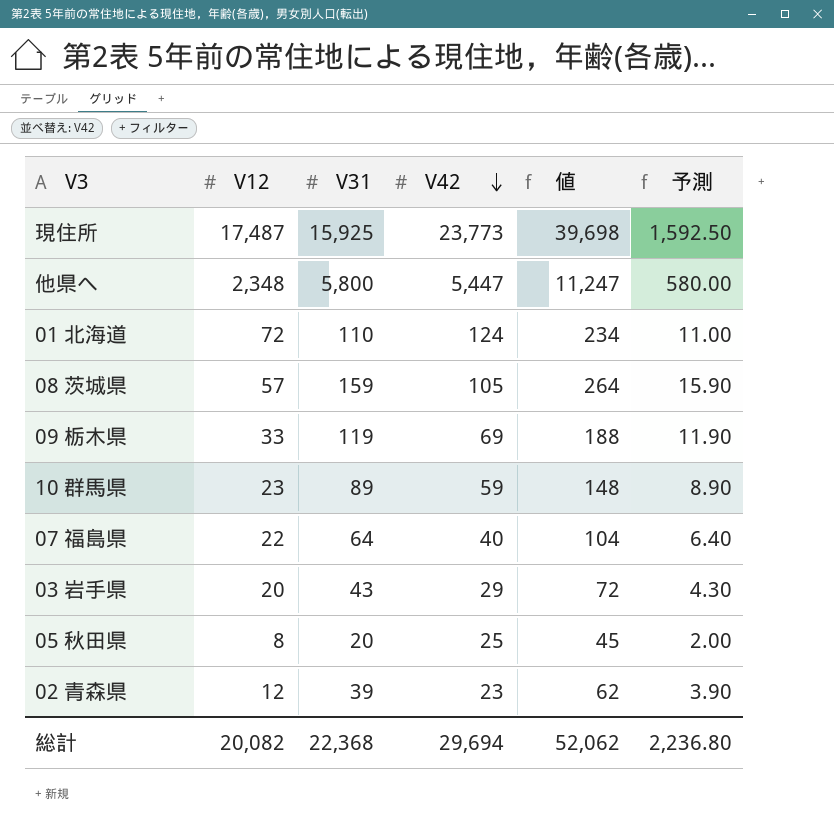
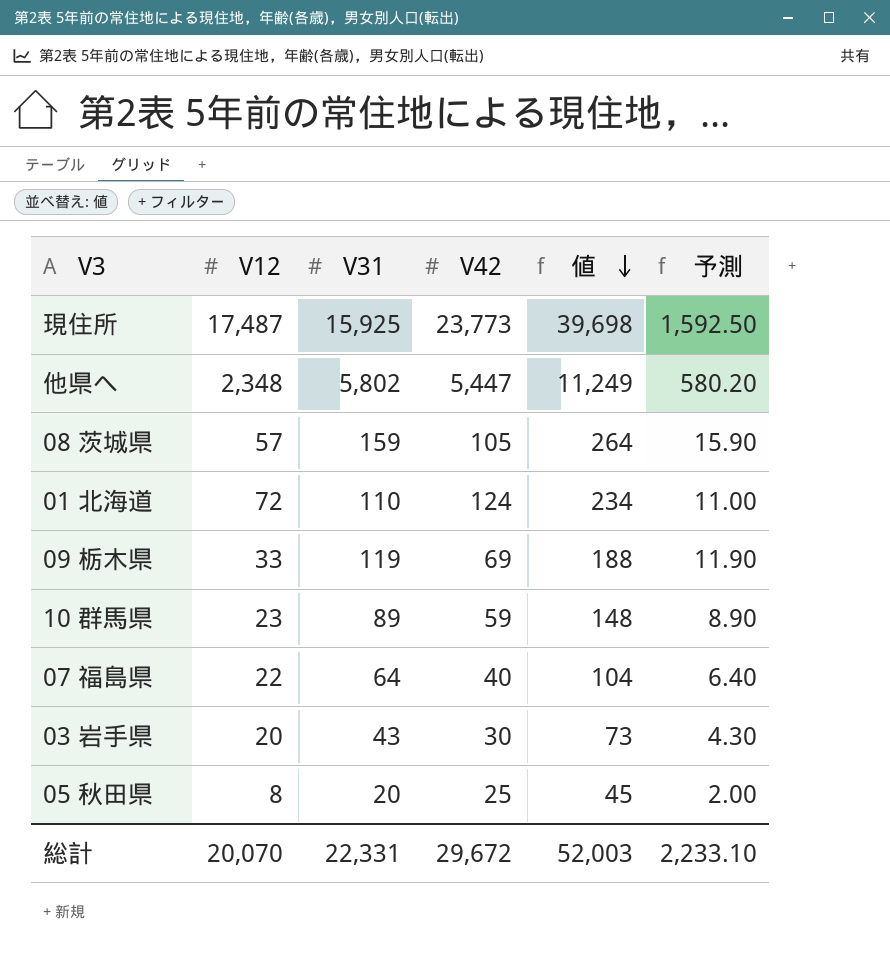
row order: V42 descending -> 値 descending
row 02 青森県: 12 | 39 | 23 | 62 | 3.90 -> none
他県へ | V31: 5,800 -> 5,802
他県へ | 値: 11,247 -> 11,249
他県へ | 予測: 580.00 -> 580.20
03 岩手県 | V42: 29 -> 30
03 岩手県 | 値: 72 -> 73
総計 | V12: 20,082 -> 20,070
総計 | V31: 22,368 -> 22,331
総計 | V42: 29,694 -> 29,672
総計 | 値: 52,062 -> 52,003
総計 | 予測: 2,236.80 -> 2,233.10

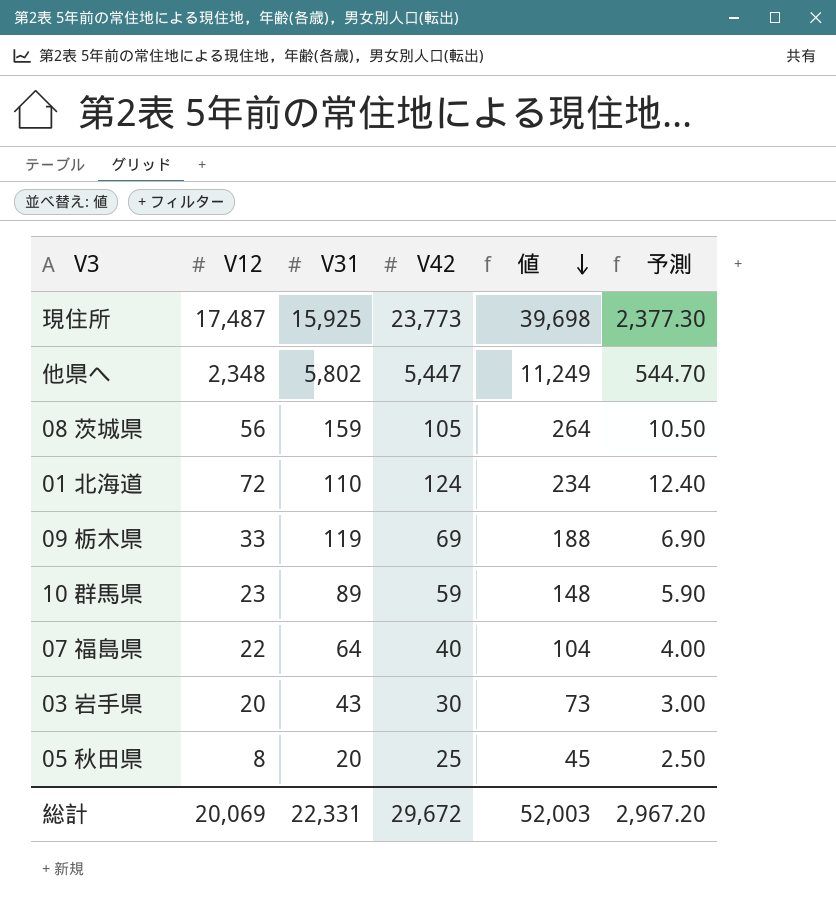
column 予測 | formula: [V31] * 0.1 -> [V42] * 0.1
08 茨城県 | V12: 57 -> 56
総計 | V12: 20,070 -> 20,069
総計 | 予測: 2,233.10 -> 2,967.20

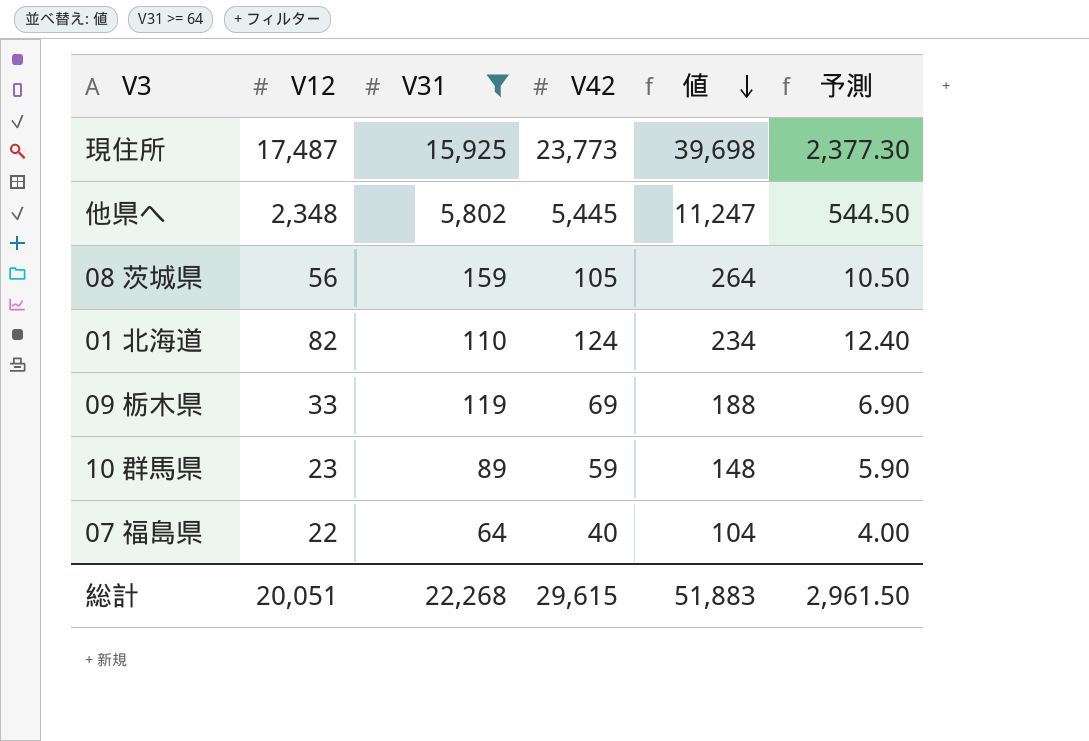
filter: none -> V31 >= 64
他県へ | V42: 5,447 -> 5,445
他県へ | 値: 11,249 -> 11,247
他県へ | 予測: 544.70 -> 544.50
01 北海道 | V12: 72 -> 82
総計 | V12: 20,069 -> 20,051
総計 | V31: 22,331 -> 22,268
総計 | V42: 29,672 -> 29,615
総計 | 値: 52,003 -> 51,883
総計 | 予測: 2,967.20 -> 2,961.50

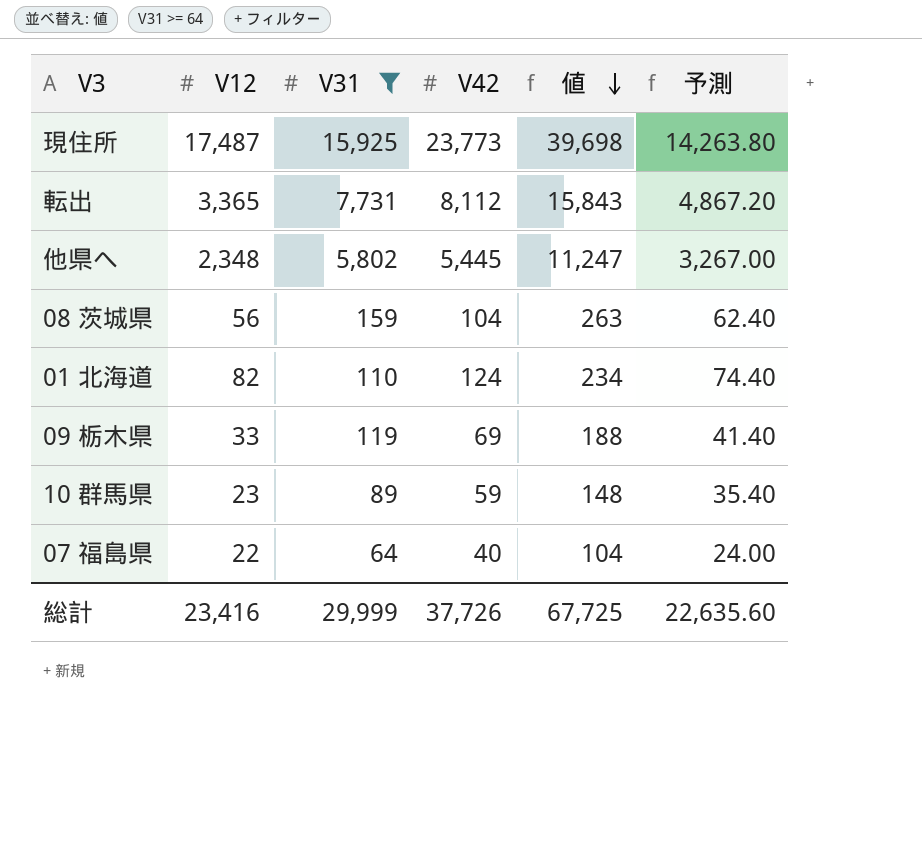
column 予測 | formula: [V42] * 0.1 -> [V42] * 0.6
row 転出: none -> 3,365 | 7,731 | 8,112 | 15,843 | 4,867.20
08 茨城県 | V42: 105 -> 104
08 茨城県 | 値: 264 -> 263
総計 | V12: 20,051 -> 23,416
総計 | V31: 22,268 -> 29,999
総計 | V42: 29,615 -> 37,726
総計 | 値: 51,883 -> 67,725
総計 | 予測: 2,961.50 -> 22,635.60

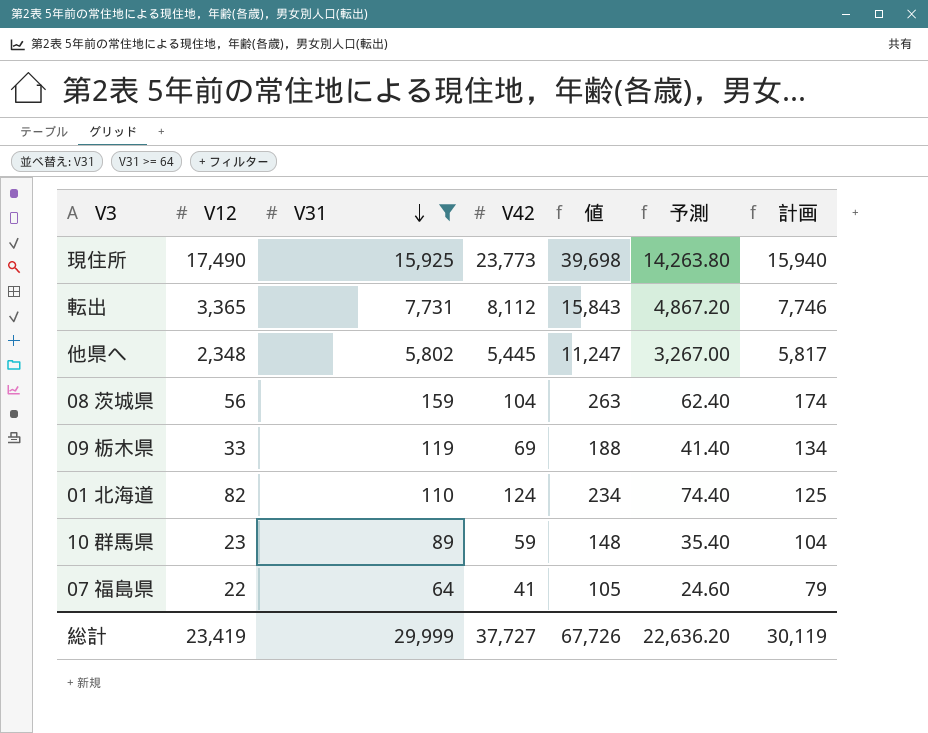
row order: 値 descending -> V31 descending
column 計画 | formula: none -> [V31] + 15
現住所 | V12: 17,487 -> 17,490
07 福島県 | V42: 40 -> 41
07 福島県 | 値: 104 -> 105
07 福島県 | 予測: 24.00 -> 24.60
総計 | V12: 23,416 -> 23,419
総計 | V42: 37,726 -> 37,727
総計 | 値: 67,725 -> 67,726
総計 | 予測: 22,635.60 -> 22,636.20

